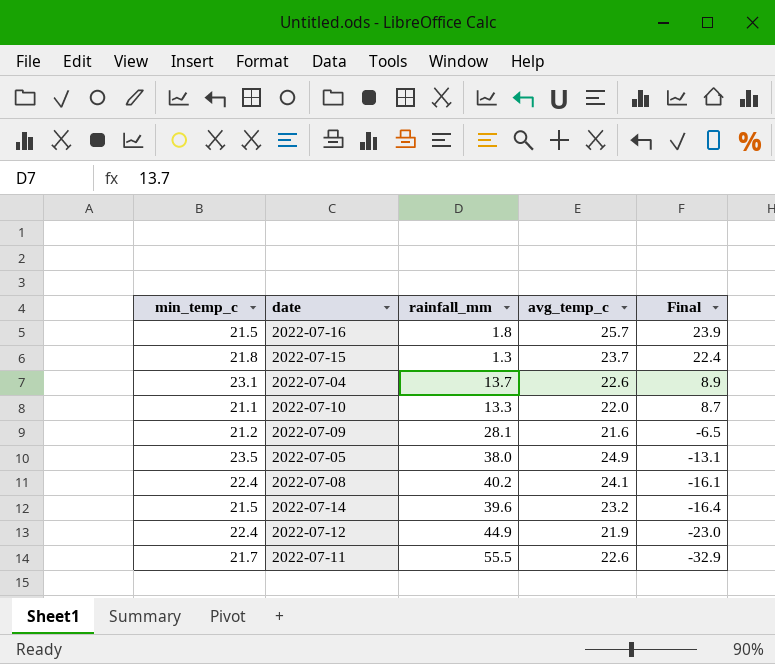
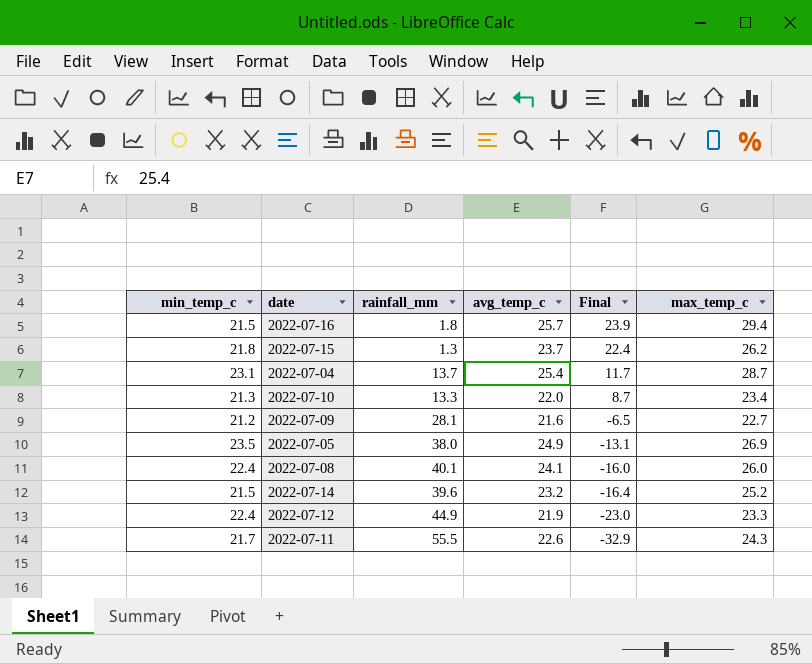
column max_temp_c | position: none -> 6
2022-07-04 | avg_temp_c: 22.6 -> 25.4
2022-07-04 | Final: 8.9 -> 11.7
2022-07-10 | min_temp_c: 21.1 -> 21.3
2022-07-08 | rainfall_mm: 40.2 -> 40.1
2022-07-08 | Final: -16.1 -> -16.0

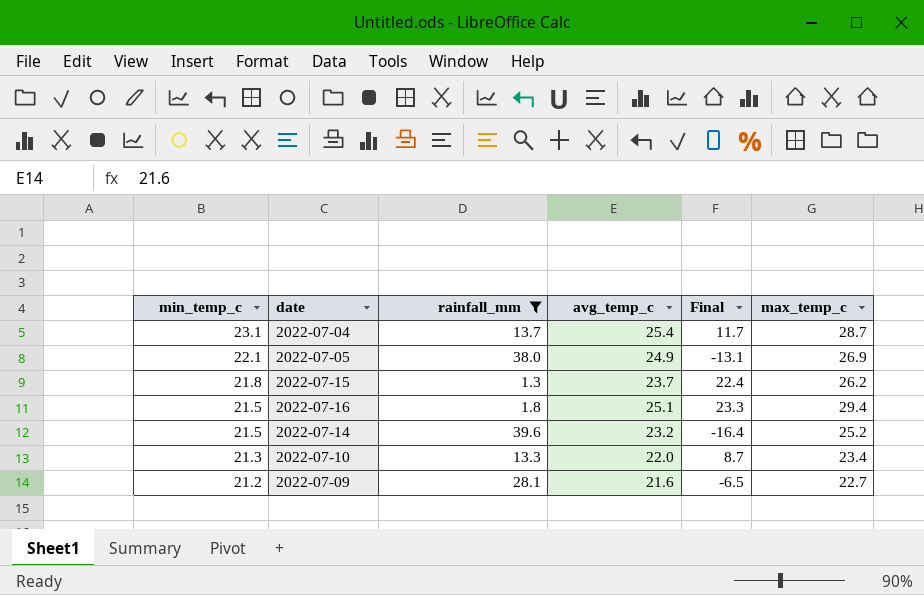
filter: none -> rainfall_mm <= 39.6
row order: Final descending -> min_temp_c descending
2022-07-05 | min_temp_c: 23.5 -> 22.1
2022-07-16 | avg_temp_c: 25.7 -> 25.1
2022-07-16 | Final: 23.9 -> 23.3

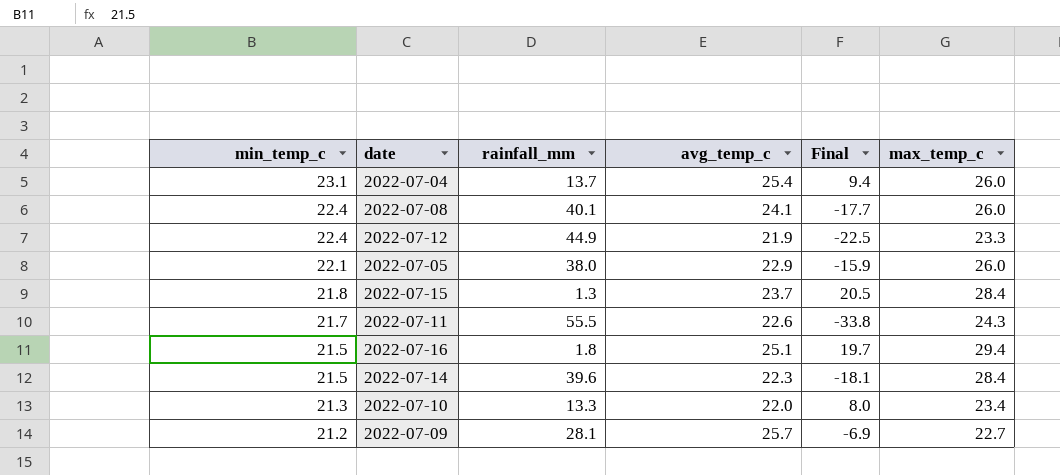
filter: rainfall_mm <= 39.6 -> none
column Final | formula: [avg_temp_c] - [rainfall_mm] -> [min_temp_c] - [rainfall_mm]
2022-07-04 | max_temp_c: 28.7 -> 26.0
2022-07-05 | avg_temp_c: 24.9 -> 22.9
2022-07-05 | max_temp_c: 26.9 -> 26.0
2022-07-15 | max_temp_c: 26.2 -> 28.4
2022-07-14 | avg_temp_c: 23.2 -> 22.3
2022-07-14 | max_temp_c: 25.2 -> 28.4
2022-07-09 | avg_temp_c: 21.6 -> 25.7

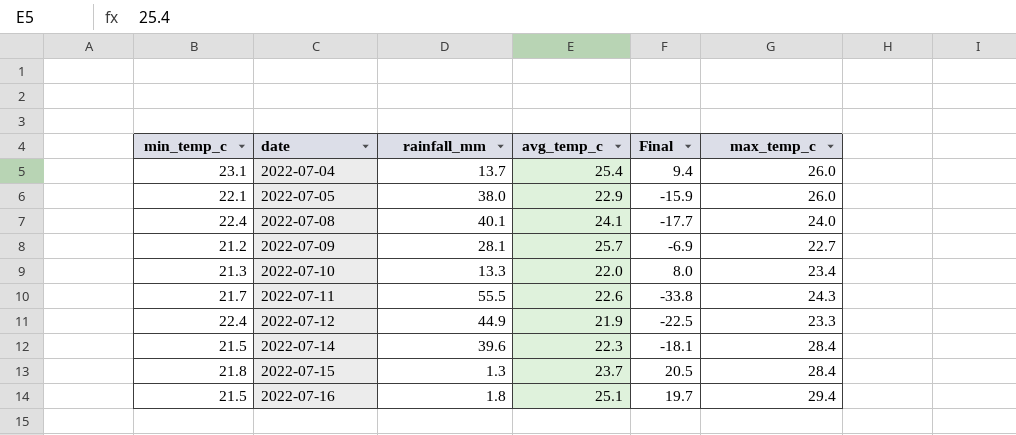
row order: min_temp_c descending -> date ascending
2022-07-08 | max_temp_c: 26.0 -> 24.0

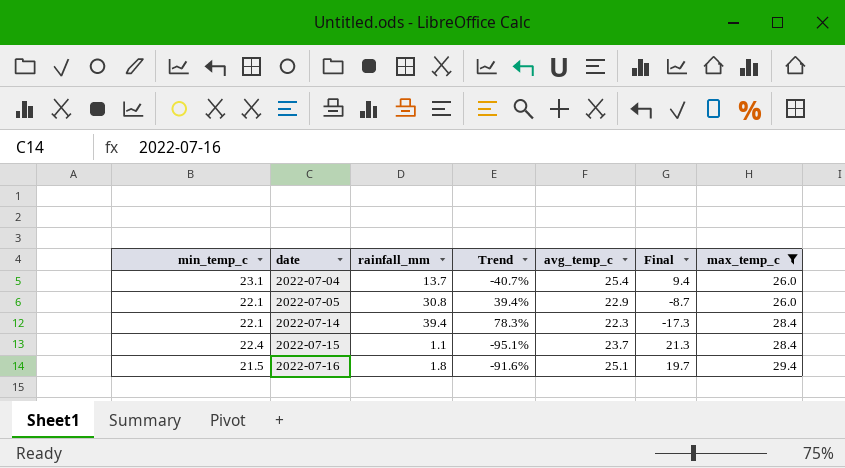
filter: none -> max_temp_c >= 26.0
column Trend | formula: none -> ([rainfall_mm] - [min_temp_c]) / [min_temp_c]
2022-07-05 | rainfall_mm: 38.0 -> 30.8
2022-07-05 | Final: -15.9 -> -8.7
2022-07-14 | min_temp_c: 21.5 -> 22.1
2022-07-14 | rainfall_mm: 39.6 -> 39.4
2022-07-14 | Final: -18.1 -> -17.3
2022-07-15 | min_temp_c: 21.8 -> 22.4
2022-07-15 | rainfall_mm: 1.3 -> 1.1
2022-07-15 | Final: 20.5 -> 21.3

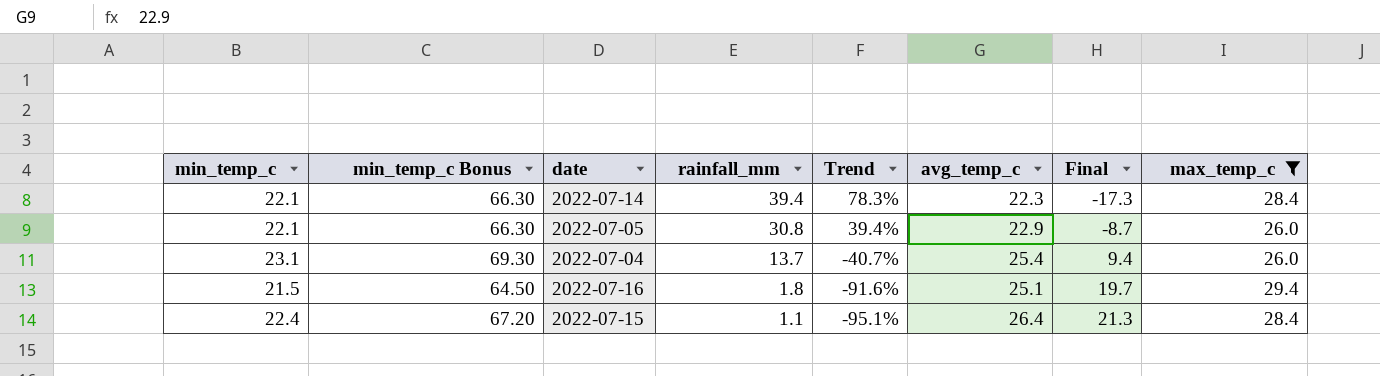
row order: date ascending -> rainfall_mm descending
column min_temp_c Bonus | formula: none -> [min_temp_c] * 3
2022-07-15 | avg_temp_c: 23.7 -> 26.4

